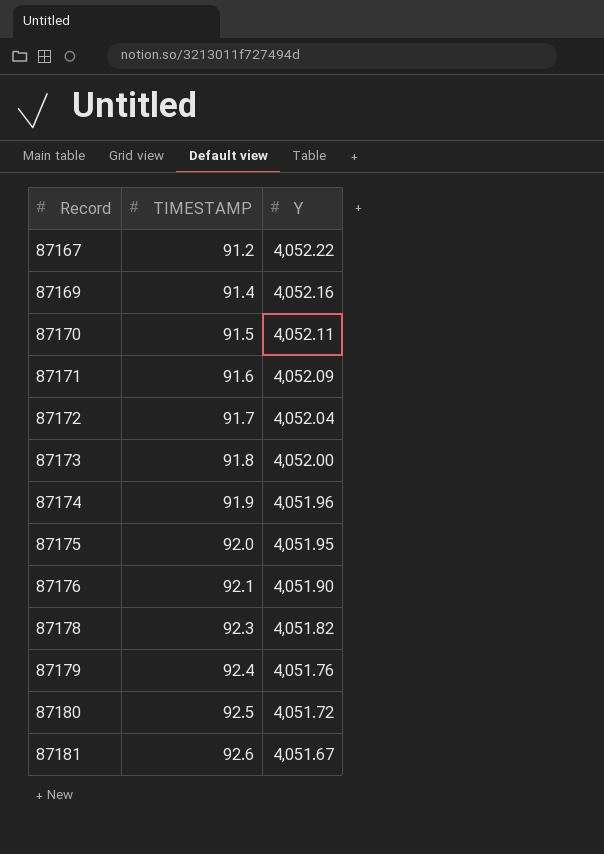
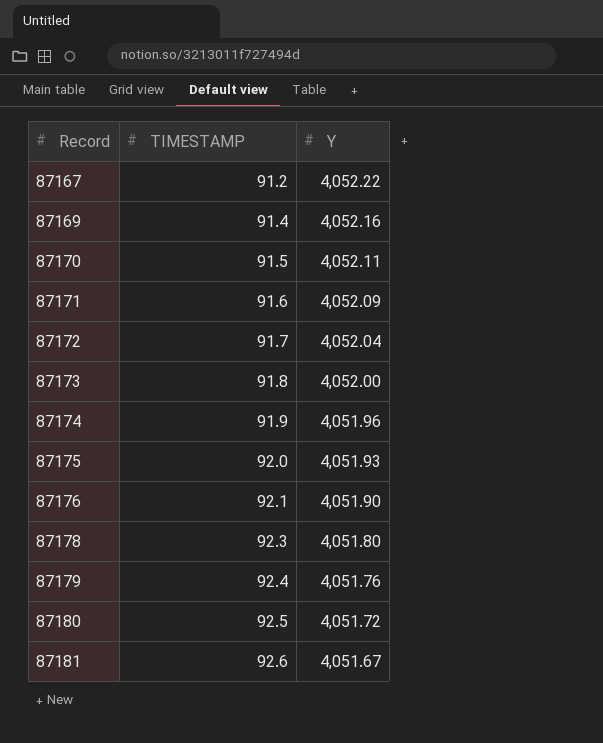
87175 | Y: 4,051.95 -> 4,051.93
87178 | Y: 4,051.82 -> 4,051.80

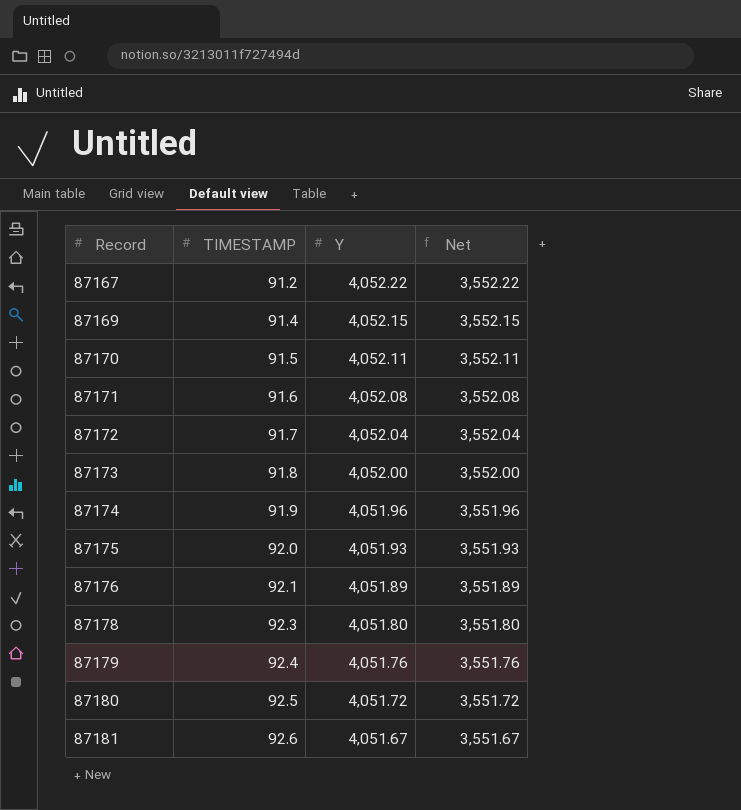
column Net | formula: none -> [Y] - 500
87169 | Y: 4,052.16 -> 4,052.15
87171 | Y: 4,052.09 -> 4,052.08
87176 | Y: 4,051.90 -> 4,051.89

